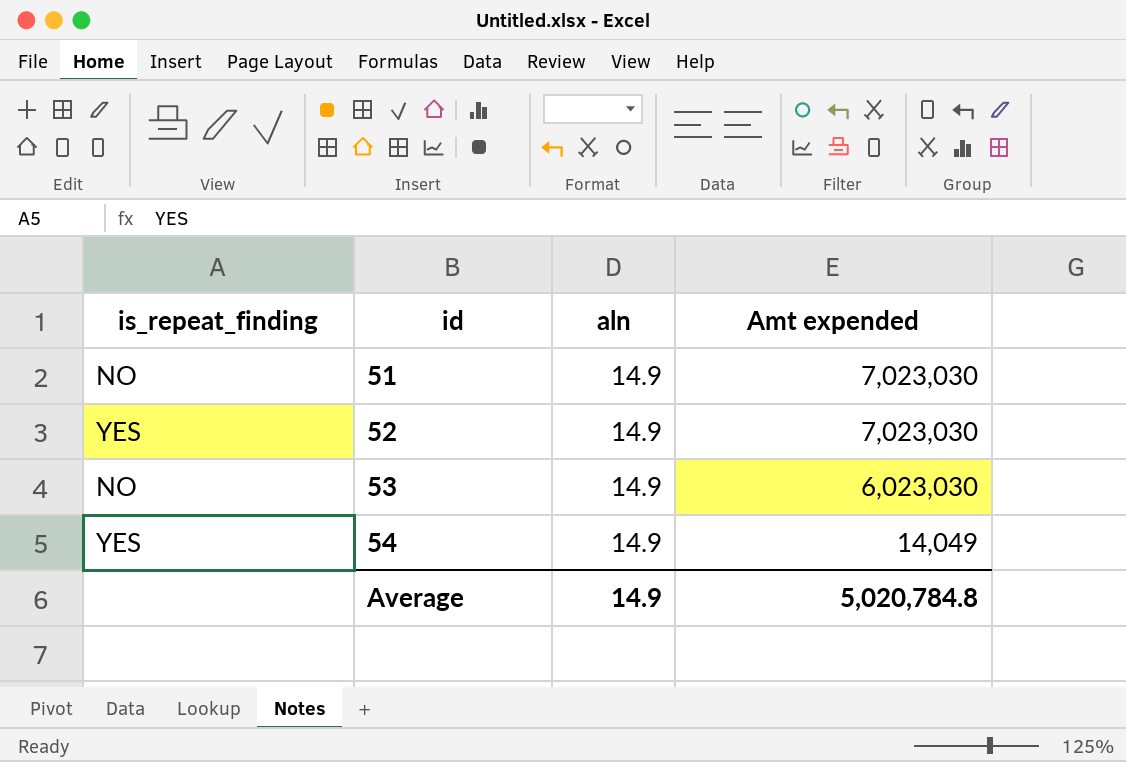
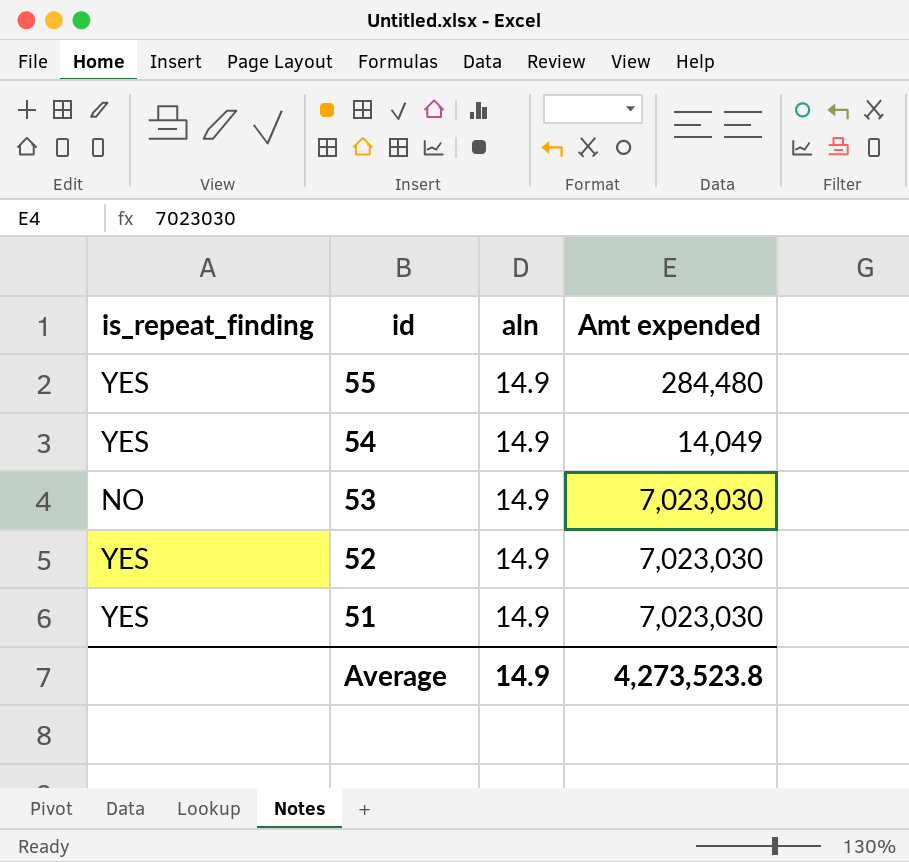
row order: id ascending -> id descending
row 55: none -> YES | 14.9 | 284,480
53 | Amt expended: 6,023,030 -> 7,023,030
51 | is_repeat_finding: NO -> YES
Average | Amt expended: 5,020,784.8 -> 4,273,523.8

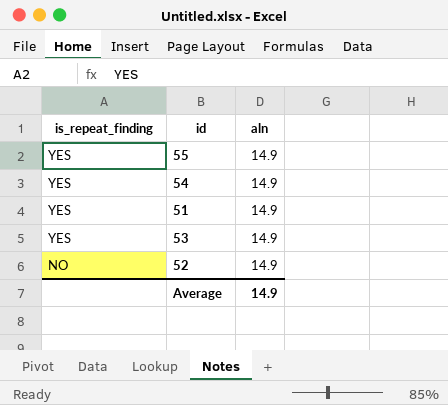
row order: id descending -> is_repeat_finding descending
column Amt expended | position: 4 -> none
53 | is_repeat_finding: NO -> YES
52 | is_repeat_finding: YES -> NO

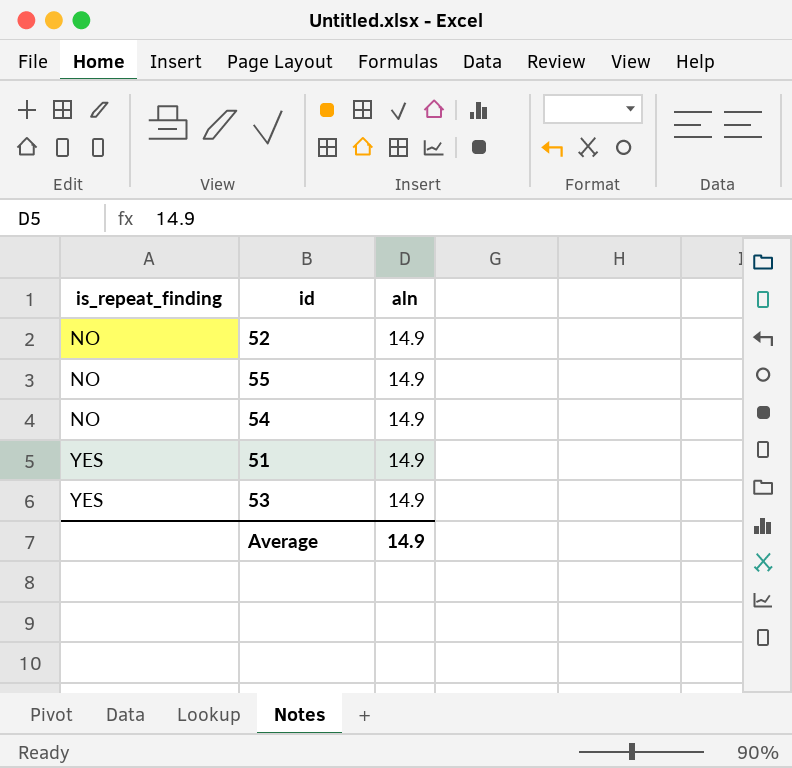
row order: is_repeat_finding descending -> is_repeat_finding ascending
55 | is_repeat_finding: YES -> NO
54 | is_repeat_finding: YES -> NO

